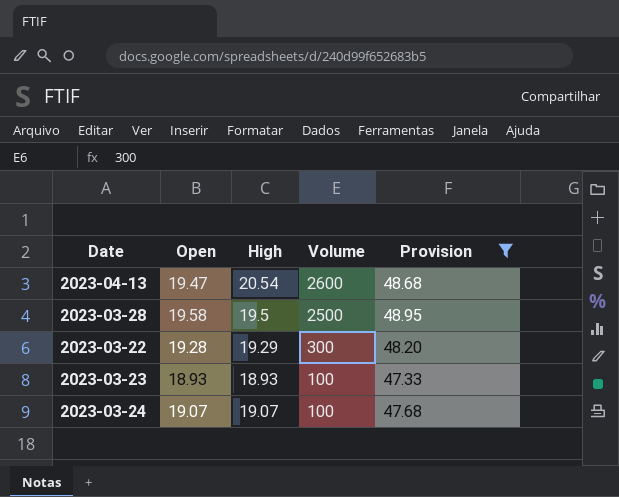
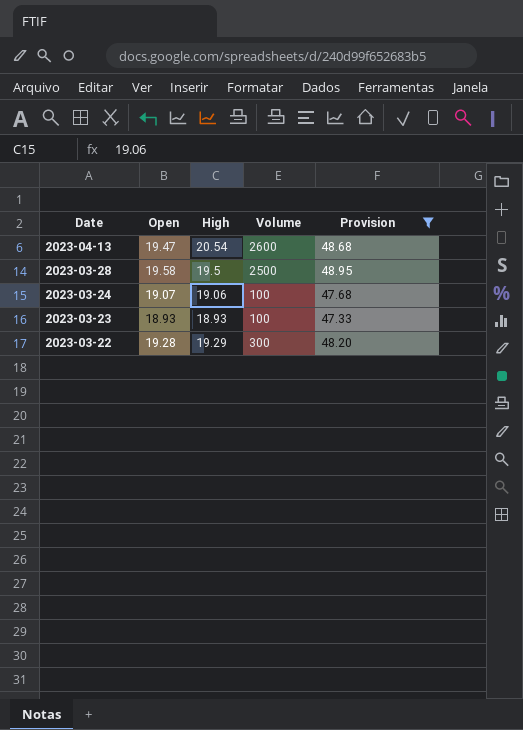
row order: Volume descending -> Date descending
2023-03-24 | High: 19.07 -> 19.06

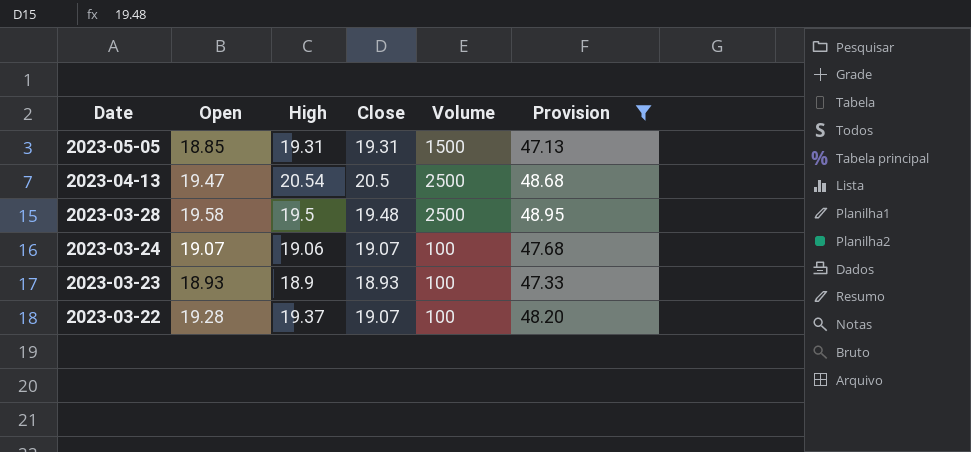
column Close | position: none -> 4
row 2023-05-05: none -> 18.85 | 19.31 | 19.31 | 1500 | 47.13
2023-04-13 | Volume: 2600 -> 2500
2023-03-23 | High: 18.93 -> 18.9
2023-03-22 | High: 19.29 -> 19.37
2023-03-22 | Volume: 300 -> 100

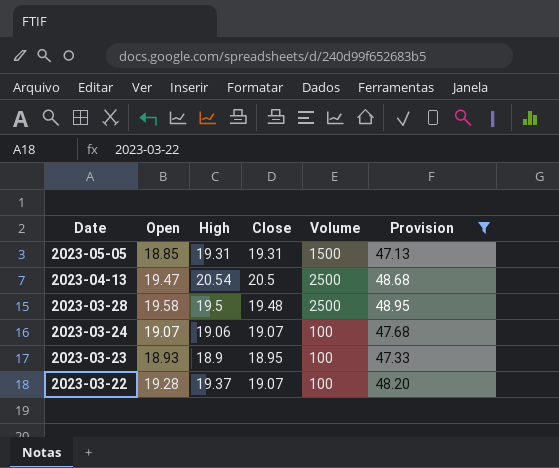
2023-03-23 | Close: 18.93 -> 18.95

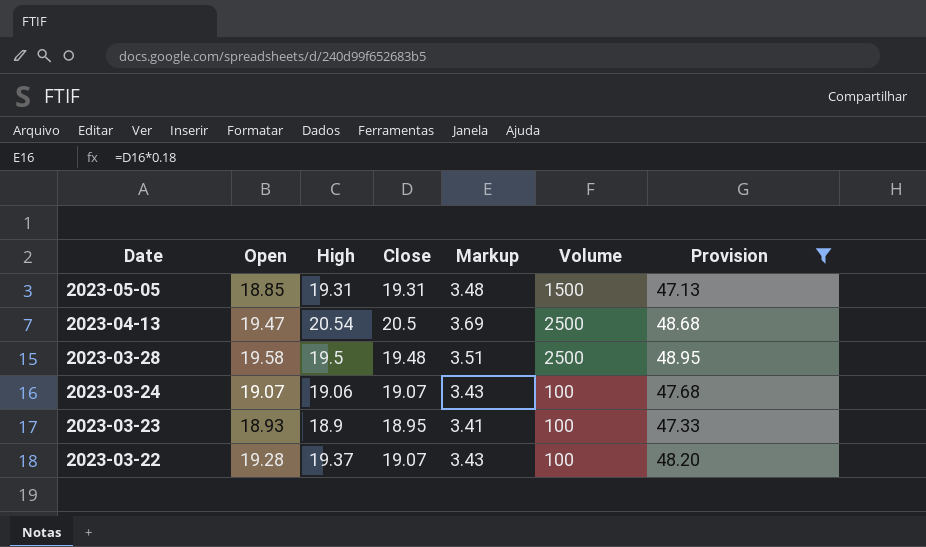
column Markup | formula: none -> [Close] * 0.18

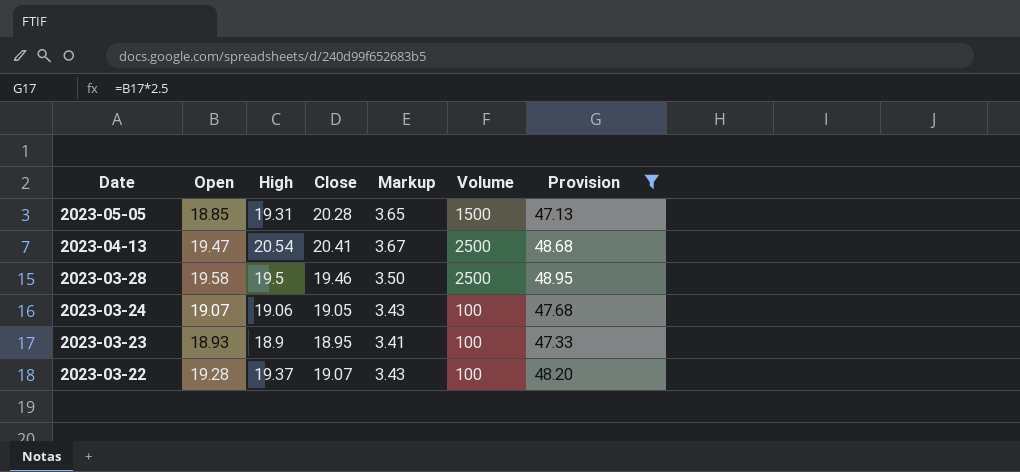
2023-05-05 | Close: 19.31 -> 20.28
2023-05-05 | Markup: 3.48 -> 3.65
2023-04-13 | Close: 20.5 -> 20.41
2023-04-13 | Markup: 3.69 -> 3.67
2023-03-28 | Close: 19.48 -> 19.46
2023-03-28 | Markup: 3.51 -> 3.50
2023-03-24 | Close: 19.07 -> 19.05

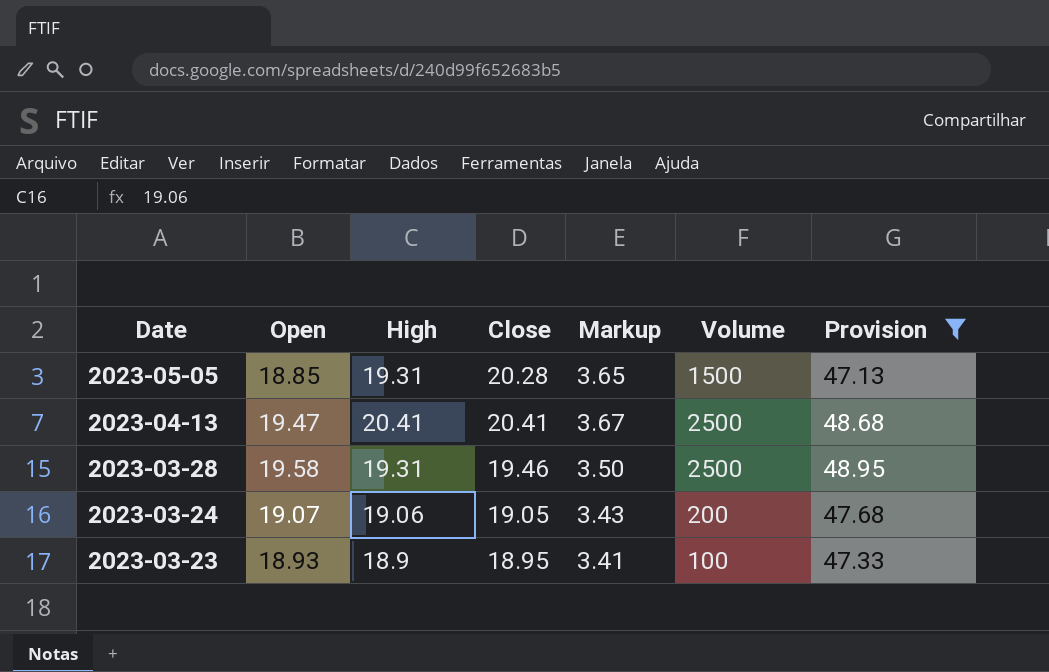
row 2023-03-22: 19.28 | 19.37 | 19.07 | 3.43 | 100 | 48.20 -> none
2023-04-13 | High: 20.54 -> 20.41
2023-03-28 | High: 19.5 -> 19.31
2023-03-24 | Volume: 100 -> 200

